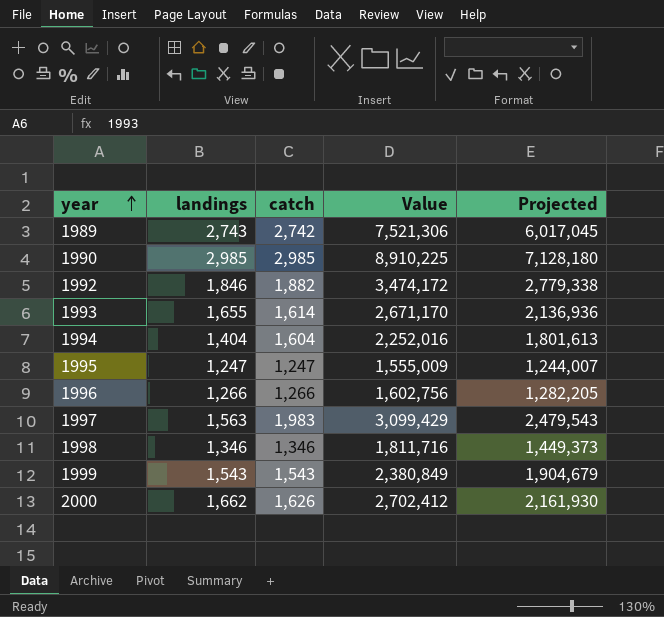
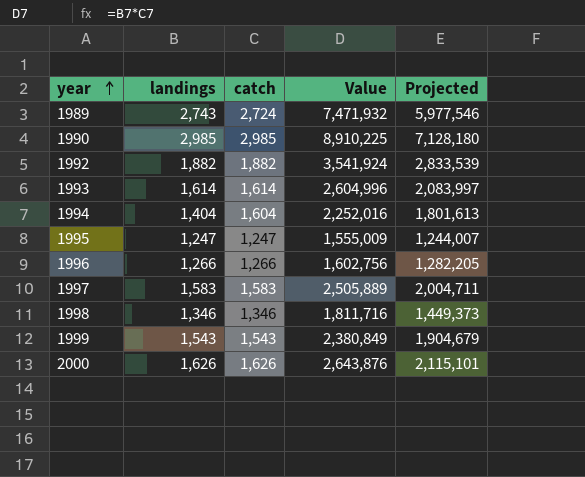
1989 | catch: 2,742 -> 2,724
1989 | Value: 7,521,306 -> 7,471,932
1989 | Projected: 6,017,045 -> 5,977,546
1992 | landings: 1,846 -> 1,882
1992 | Value: 3,474,172 -> 3,541,924
1992 | Projected: 2,779,338 -> 2,833,539
1993 | landings: 1,655 -> 1,614
1993 | Value: 2,671,170 -> 2,604,996
1993 | Projected: 2,136,936 -> 2,083,997
1997 | landings: 1,563 -> 1,583
1997 | catch: 1,983 -> 1,583
1997 | Value: 3,099,429 -> 2,505,889
1997 | Projected: 2,479,543 -> 2,004,711
2000 | landings: 1,662 -> 1,626
2000 | Value: 2,702,412 -> 2,643,876
2000 | Projected: 2,161,930 -> 2,115,101

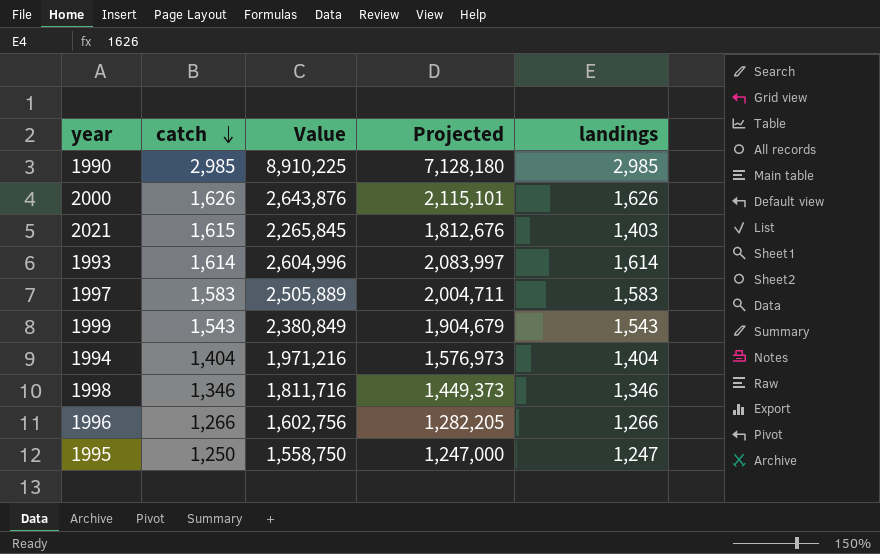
row order: year ascending -> catch descending
column landings | position: 2 -> 5
row 1989: 2,743 | 2,724 | 7,471,932 | 5,977,546 -> none
row 1992: 1,882 | 1,882 | 3,541,924 | 2,833,539 -> none
row 2021: none -> 1,615 | 2,265,845 | 1,812,676 | 1,403
1994 | catch: 1,604 -> 1,404
1994 | Value: 2,252,016 -> 1,971,216
1994 | Projected: 1,801,613 -> 1,576,973
1995 | catch: 1,247 -> 1,250
1995 | Value: 1,555,009 -> 1,558,750
1995 | Projected: 1,244,007 -> 1,247,000

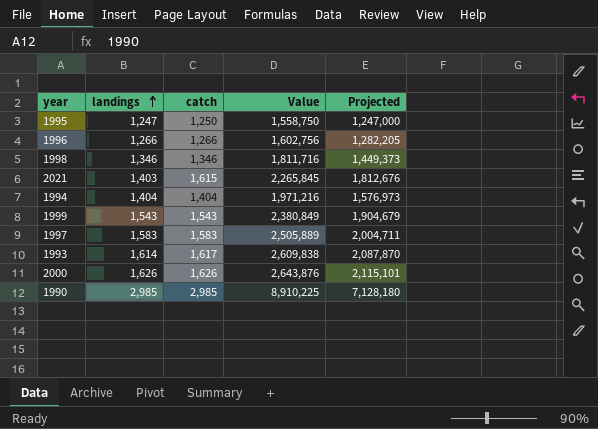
row order: catch descending -> landings ascending
column landings | position: 5 -> 2
1993 | catch: 1,614 -> 1,617
1993 | Value: 2,604,996 -> 2,609,838
1993 | Projected: 2,083,997 -> 2,087,870

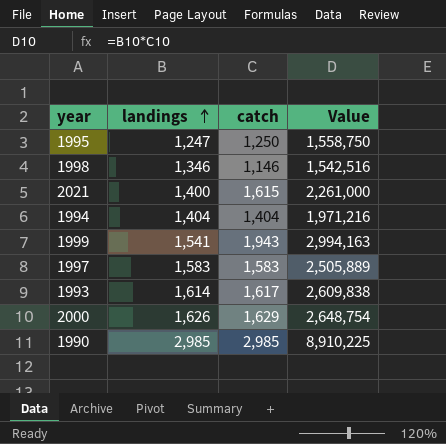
column Projected | formula: [Value] * 0.8 -> none
row 1996: 1,266 | 1,266 | 1,602,756 | 1,282,205 -> none
1998 | catch: 1,346 -> 1,146
1998 | Value: 1,811,716 -> 1,542,516
2021 | landings: 1,403 -> 1,400
2021 | Value: 2,265,845 -> 2,261,000
1999 | landings: 1,543 -> 1,541
1999 | catch: 1,543 -> 1,943
1999 | Value: 2,380,849 -> 2,994,163
2000 | catch: 1,626 -> 1,629
2000 | Value: 2,643,876 -> 2,648,754

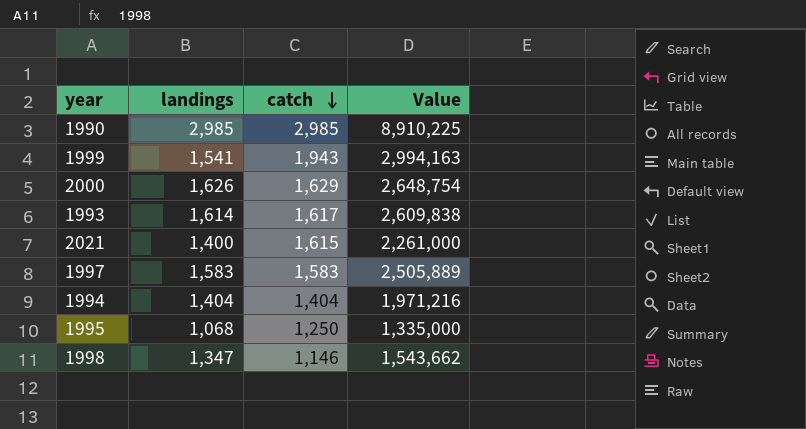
row order: landings ascending -> catch descending
1995 | landings: 1,247 -> 1,068
1995 | Value: 1,558,750 -> 1,335,000
1998 | landings: 1,346 -> 1,347
1998 | Value: 1,542,516 -> 1,543,662

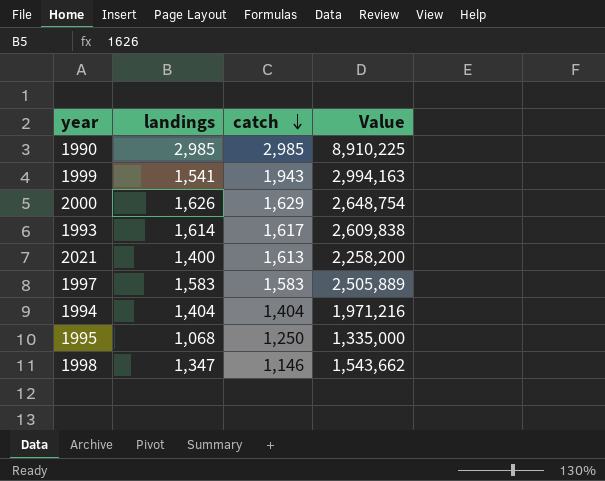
2021 | catch: 1,615 -> 1,613
2021 | Value: 2,261,000 -> 2,258,200

